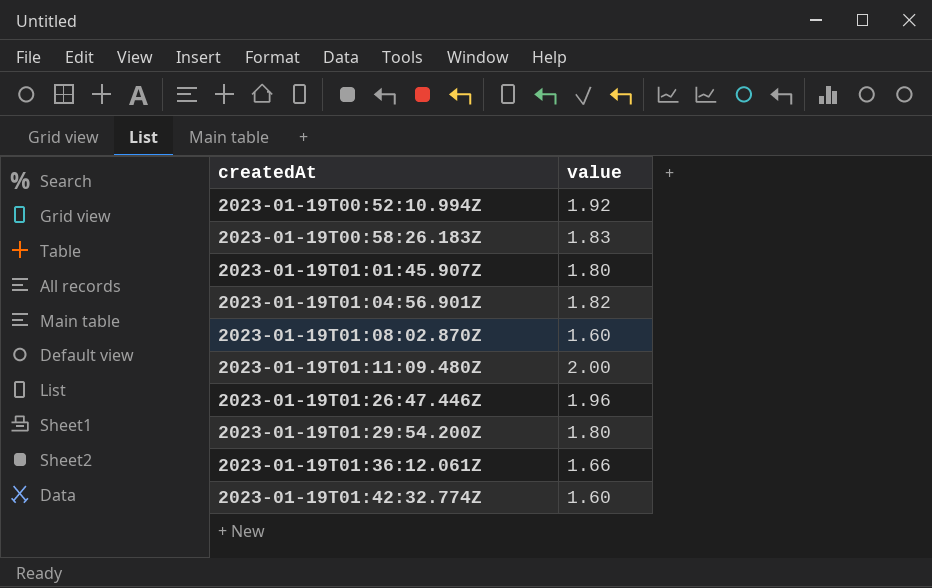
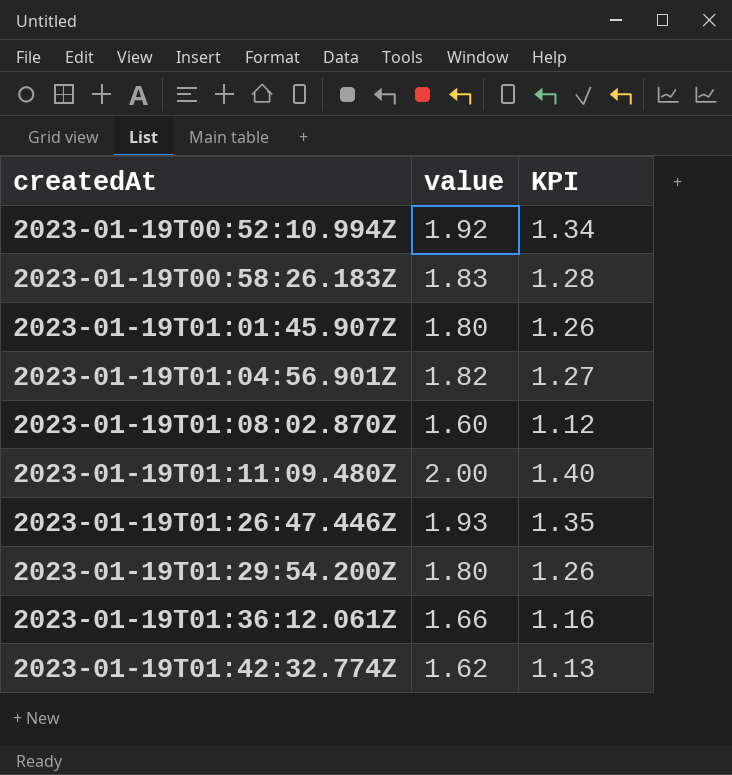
column KPI | formula: none -> [value] * 0.7
2023-01-19T01:26:47.446Z | value: 1.96 -> 1.93
2023-01-19T01:42:32.774Z | value: 1.60 -> 1.62

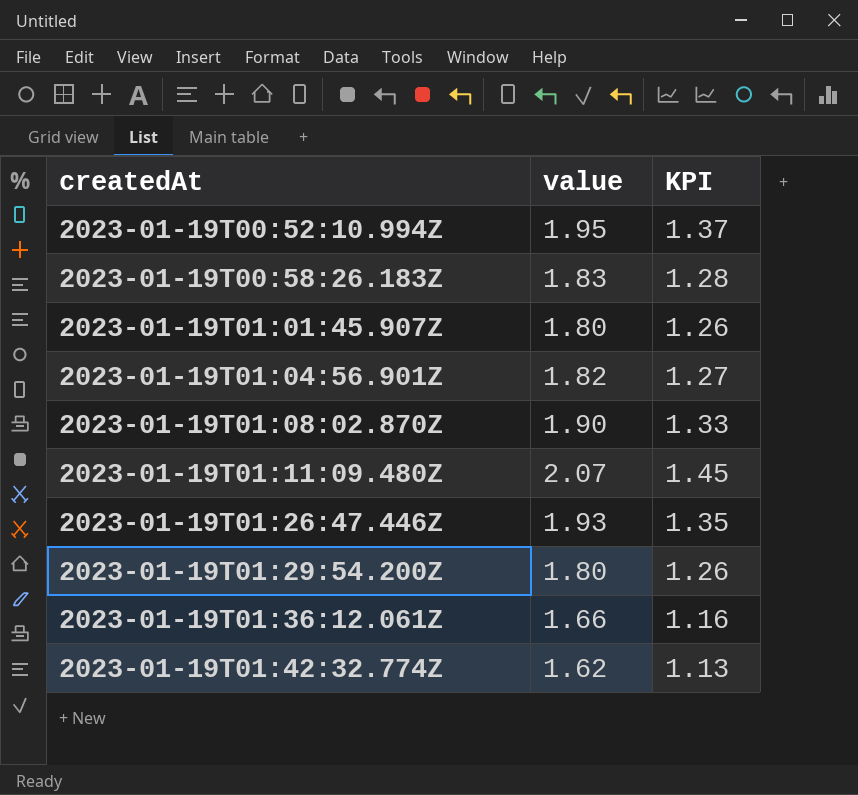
2023-01-19T00:52:10.994Z | value: 1.92 -> 1.95
2023-01-19T00:52:10.994Z | KPI: 1.34 -> 1.37
2023-01-19T01:08:02.870Z | value: 1.60 -> 1.90
2023-01-19T01:08:02.870Z | KPI: 1.12 -> 1.33
2023-01-19T01:11:09.480Z | value: 2.00 -> 2.07
2023-01-19T01:11:09.480Z | KPI: 1.40 -> 1.45

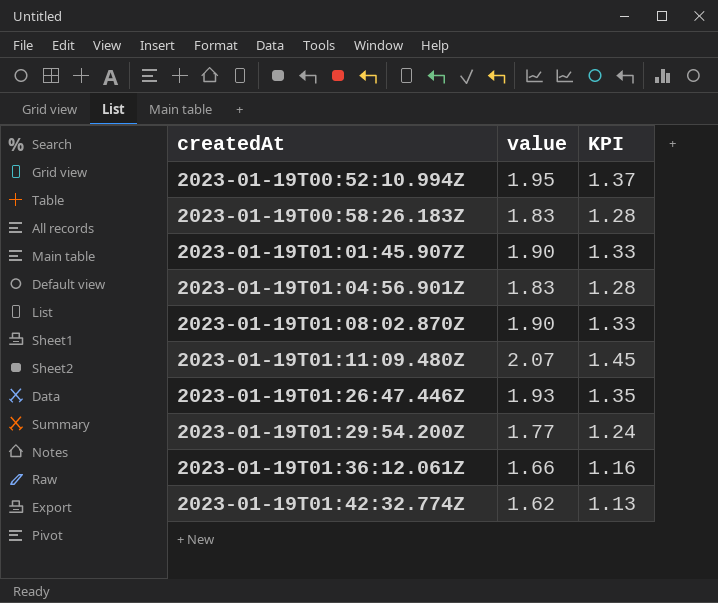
2023-01-19T01:01:45.907Z | value: 1.80 -> 1.90
2023-01-19T01:01:45.907Z | KPI: 1.26 -> 1.33
2023-01-19T01:04:56.901Z | value: 1.82 -> 1.83
2023-01-19T01:04:56.901Z | KPI: 1.27 -> 1.28
2023-01-19T01:29:54.200Z | value: 1.80 -> 1.77
2023-01-19T01:29:54.200Z | KPI: 1.26 -> 1.24

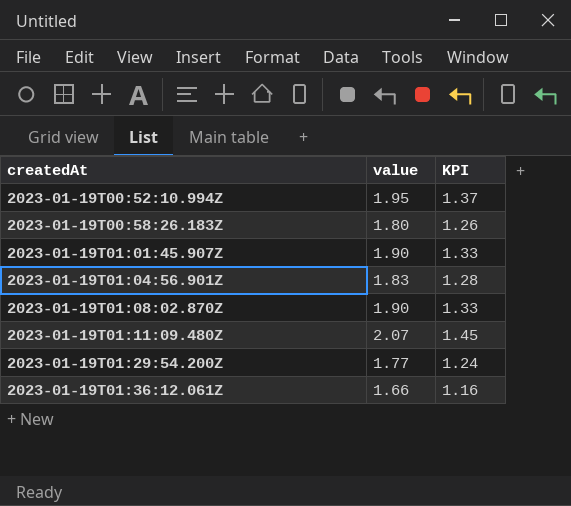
row 2023-01-19T01:26:47.446Z: 1.93 | 1.35 -> none
row 2023-01-19T01:42:32.774Z: 1.62 | 1.13 -> none
2023-01-19T00:58:26.183Z | value: 1.83 -> 1.80
2023-01-19T00:58:26.183Z | KPI: 1.28 -> 1.26

